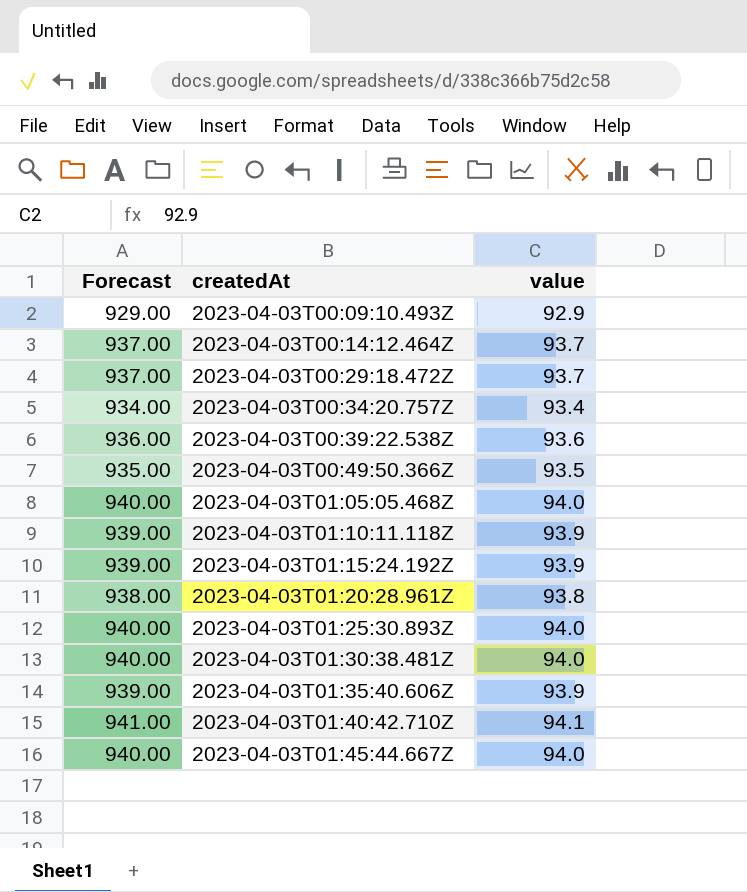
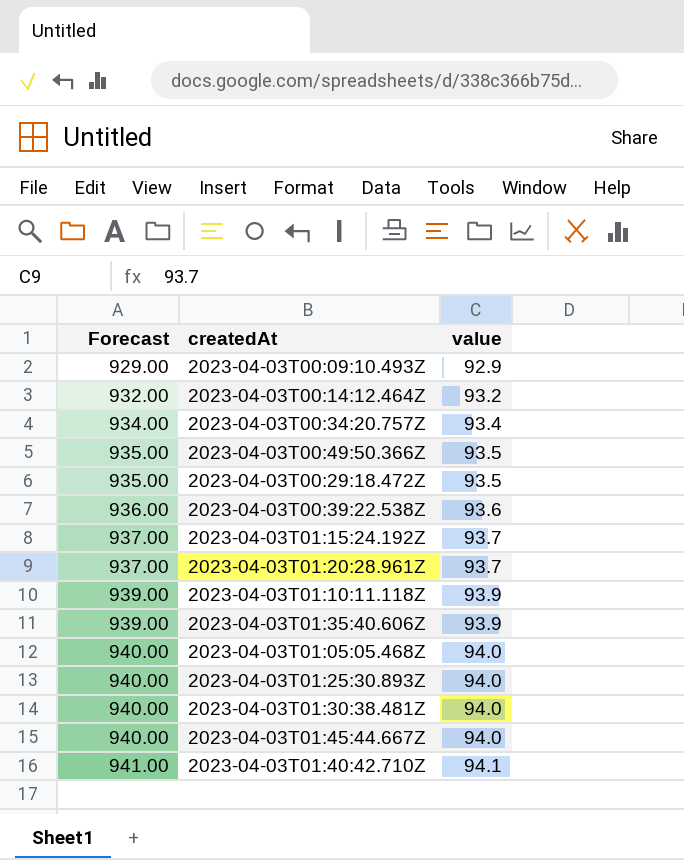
row order: createdAt ascending -> Forecast ascending
2023-04-03T00:14:12.464Z | Forecast: 937.00 -> 932.00
2023-04-03T00:14:12.464Z | value: 93.7 -> 93.2
2023-04-03T00:29:18.472Z | Forecast: 937.00 -> 935.00
2023-04-03T00:29:18.472Z | value: 93.7 -> 93.5
2023-04-03T01:15:24.192Z | Forecast: 939.00 -> 937.00
2023-04-03T01:15:24.192Z | value: 93.9 -> 93.7
2023-04-03T01:20:28.961Z | Forecast: 938.00 -> 937.00
2023-04-03T01:20:28.961Z | value: 93.8 -> 93.7

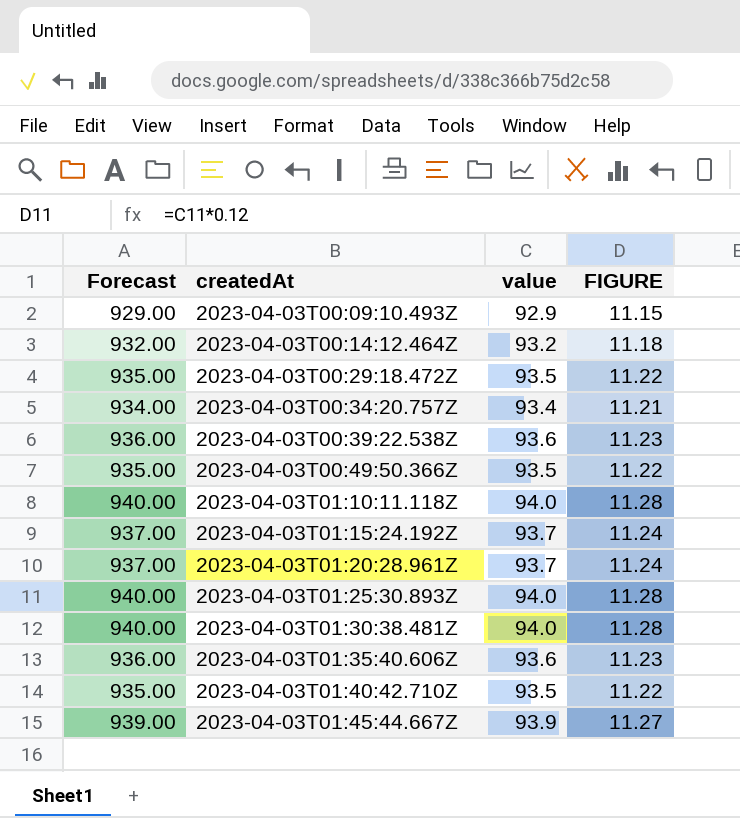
row order: Forecast ascending -> createdAt ascending
column FIGURE | formula: none -> [value] * 0.12
row 2023-04-03T01:05:05.468Z: 940.00 | 94.0 -> none
2023-04-03T01:10:11.118Z | Forecast: 939.00 -> 940.00
2023-04-03T01:10:11.118Z | value: 93.9 -> 94.0
2023-04-03T01:35:40.606Z | Forecast: 939.00 -> 936.00
2023-04-03T01:35:40.606Z | value: 93.9 -> 93.6
2023-04-03T01:40:42.710Z | Forecast: 941.00 -> 935.00
2023-04-03T01:40:42.710Z | value: 94.1 -> 93.5
2023-04-03T01:45:44.667Z | Forecast: 940.00 -> 939.00
2023-04-03T01:45:44.667Z | value: 94.0 -> 93.9

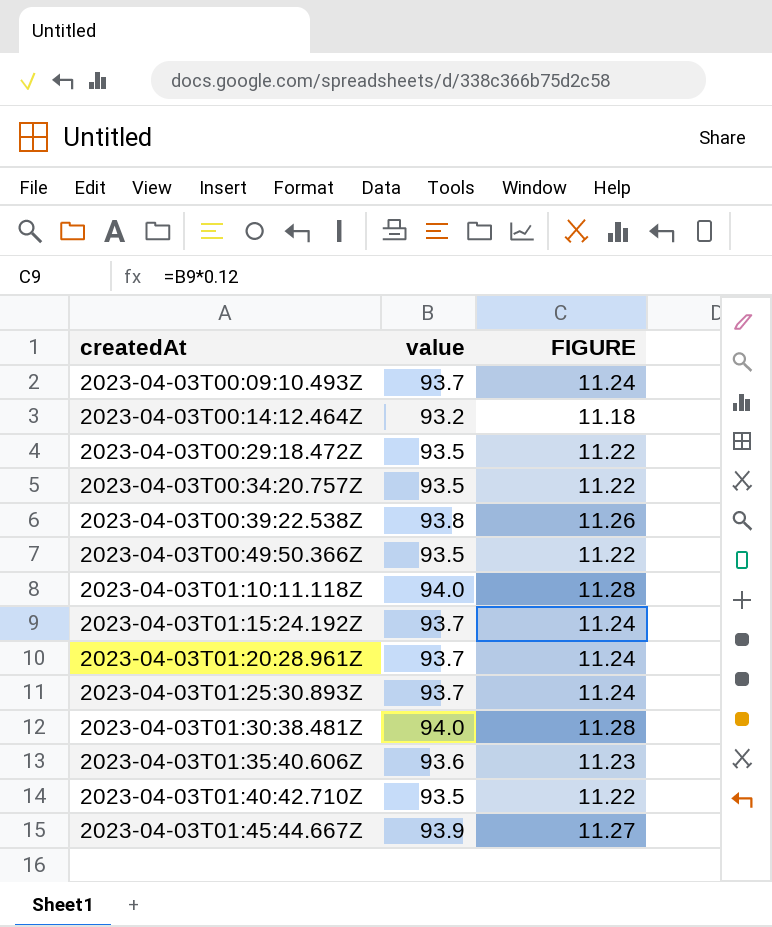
column Forecast | formula: [value] * 10 -> none
2023-04-03T00:09:10.493Z | value: 92.9 -> 93.7
2023-04-03T00:09:10.493Z | FIGURE: 11.15 -> 11.24
2023-04-03T00:34:20.757Z | value: 93.4 -> 93.5
2023-04-03T00:34:20.757Z | FIGURE: 11.21 -> 11.22
2023-04-03T00:39:22.538Z | value: 93.6 -> 93.8
2023-04-03T00:39:22.538Z | FIGURE: 11.23 -> 11.26
2023-04-03T01:25:30.893Z | value: 94.0 -> 93.7
2023-04-03T01:25:30.893Z | FIGURE: 11.28 -> 11.24

